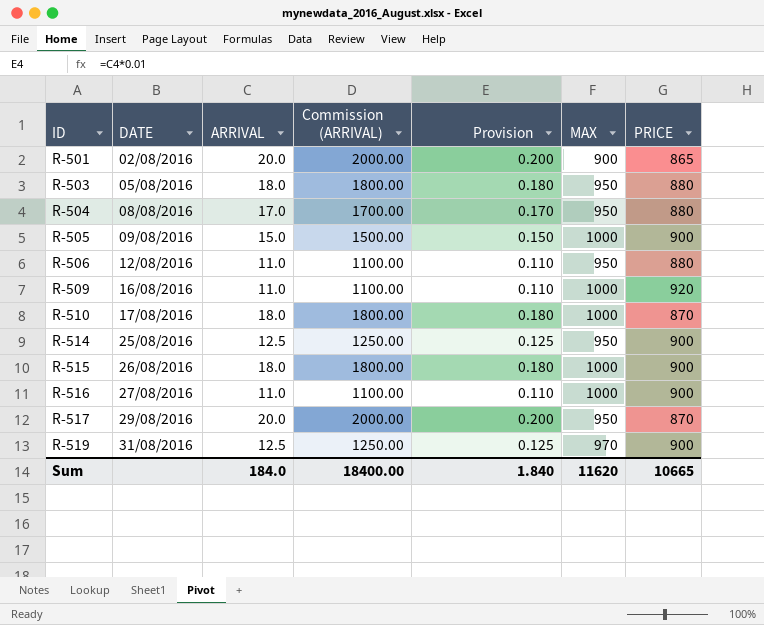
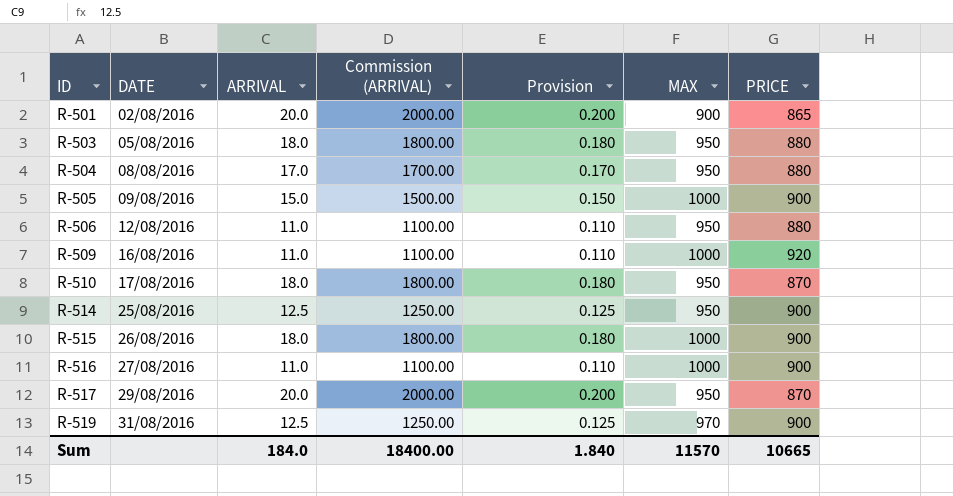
R-510 | MAX: 1000 -> 950
Sum | MAX: 11620 -> 11570

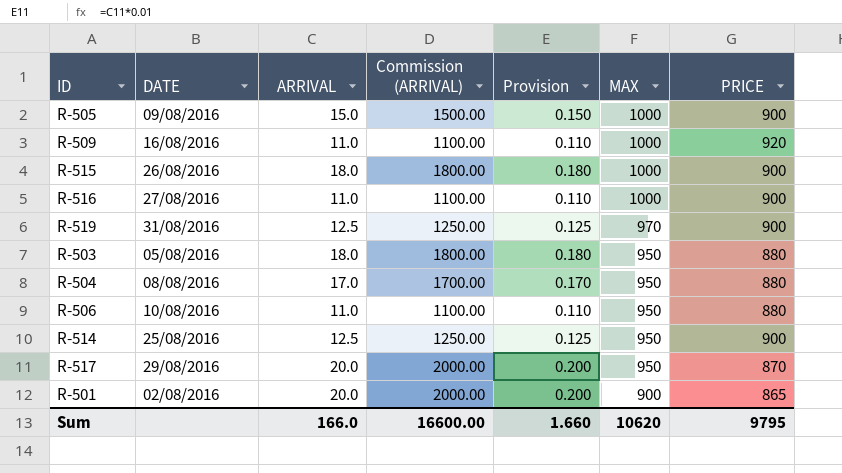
row order: ID ascending -> MAX descending
row R-510: 17/08/2016 | 18.0 | 1800.00 | 0.180 | 950 | 870 -> none
R-506 | DATE: 12/08/2016 -> 10/08/2016
Sum | ARRIVAL: 184.0 -> 166.0
Sum | Commission (ARRIVAL): 18400.00 -> 16600.00
Sum | Provision: 1.840 -> 1.660
Sum | MAX: 11570 -> 10620
Sum | PRICE: 10665 -> 9795

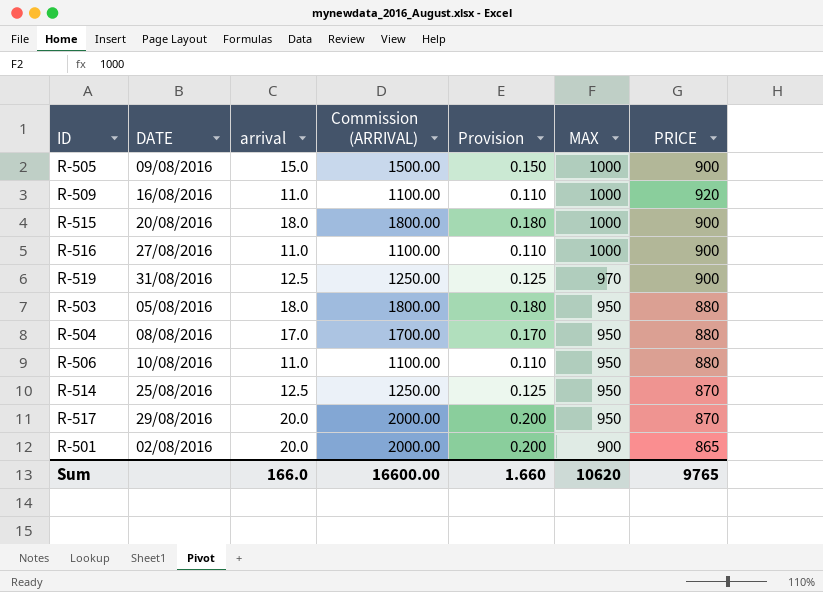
column name: ARRIVAL -> arrival
R-515 | DATE: 26/08/2016 -> 20/08/2016
R-514 | PRICE: 900 -> 870
Sum | PRICE: 9795 -> 9765

